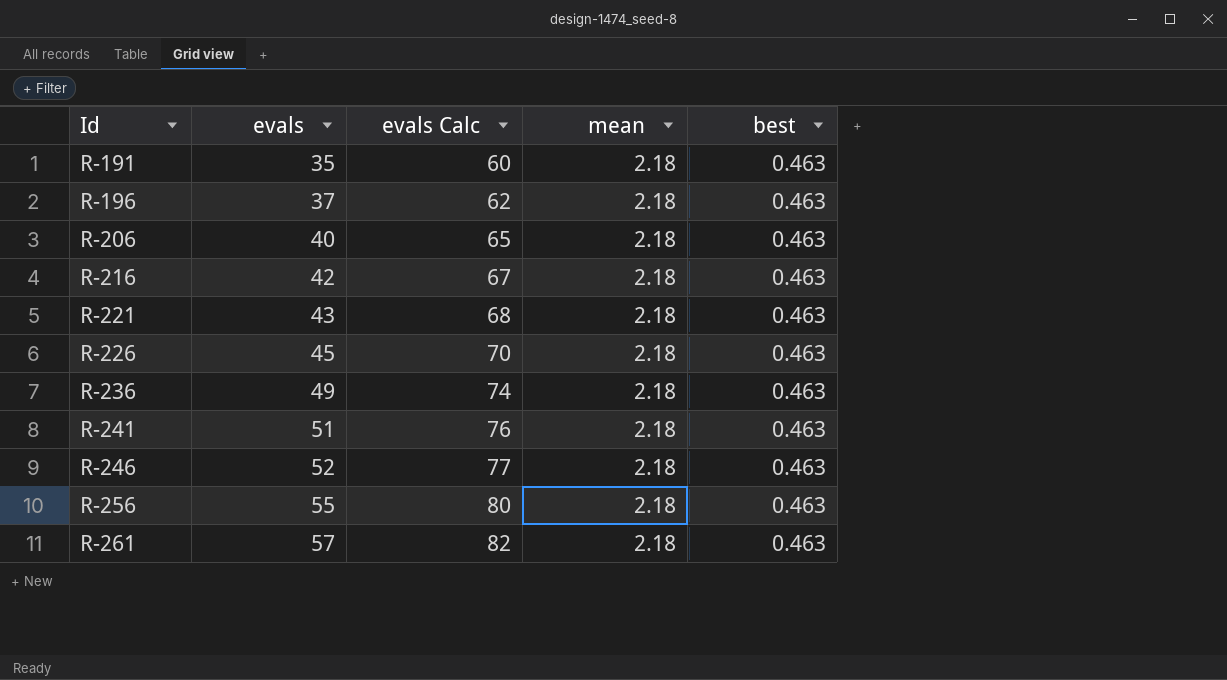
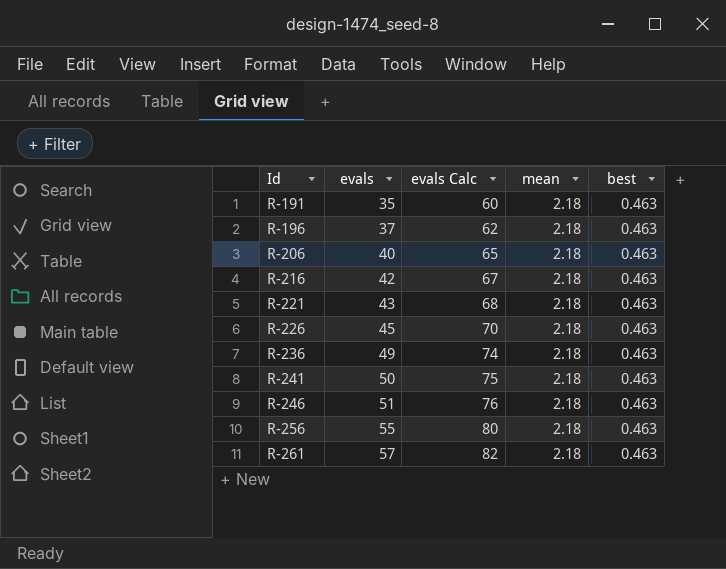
R-241 | evals: 51 -> 50
R-241 | evals Calc: 76 -> 75
R-246 | evals: 52 -> 51
R-246 | evals Calc: 77 -> 76

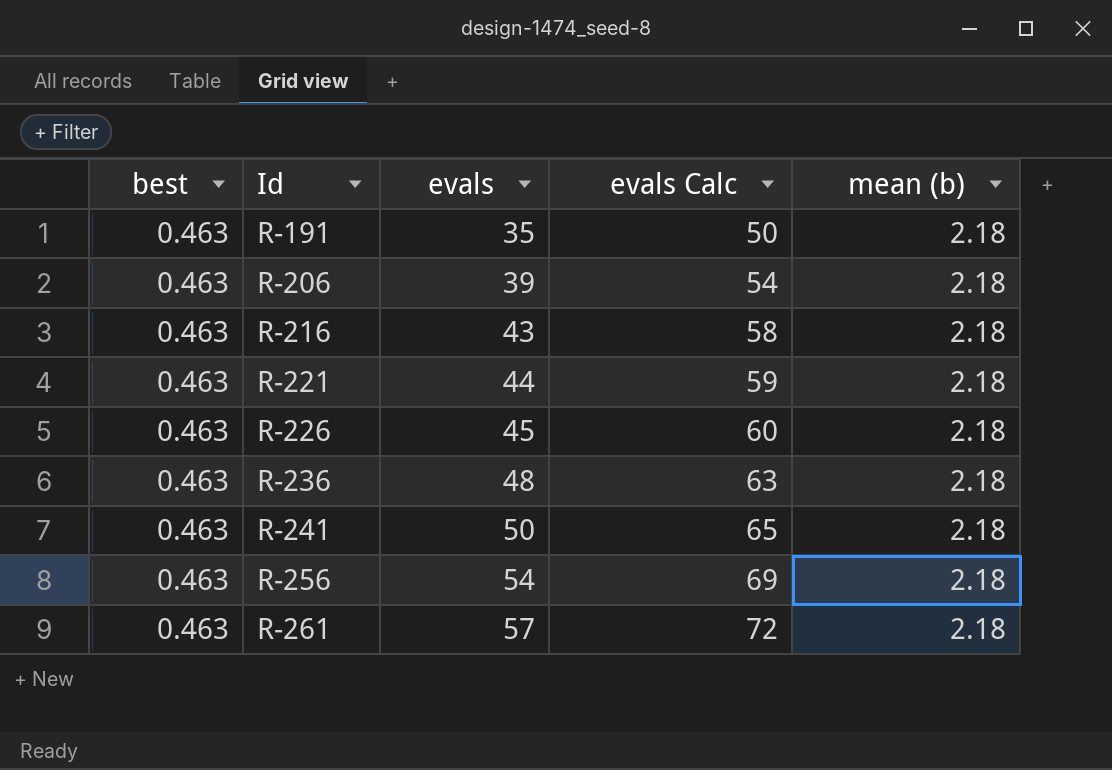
column best | position: 5 -> 1
column evals Calc | formula: [evals] + 25 -> [evals] + 15
column name: mean -> mean (b)
row R-196: 37 | 62 | 2.18 | 0.463 -> none
row R-246: 51 | 76 | 2.18 | 0.463 -> none
R-206 | evals: 40 -> 39
R-216 | evals: 42 -> 43
R-221 | evals: 43 -> 44
R-236 | evals: 49 -> 48
R-256 | evals: 55 -> 54

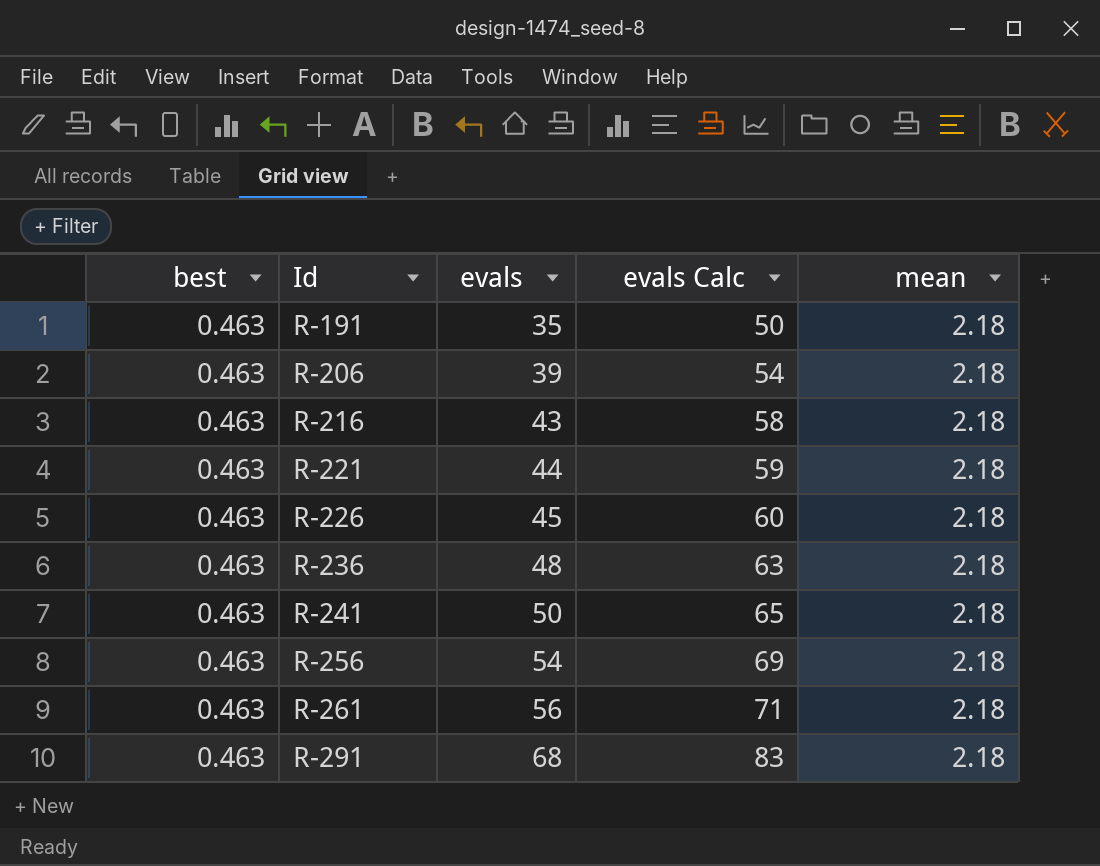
column name: mean (b) -> mean
R-261 | evals: 57 -> 56
R-261 | evals Calc: 72 -> 71
row R-291: none -> 0.463 | 68 | 83 | 2.18

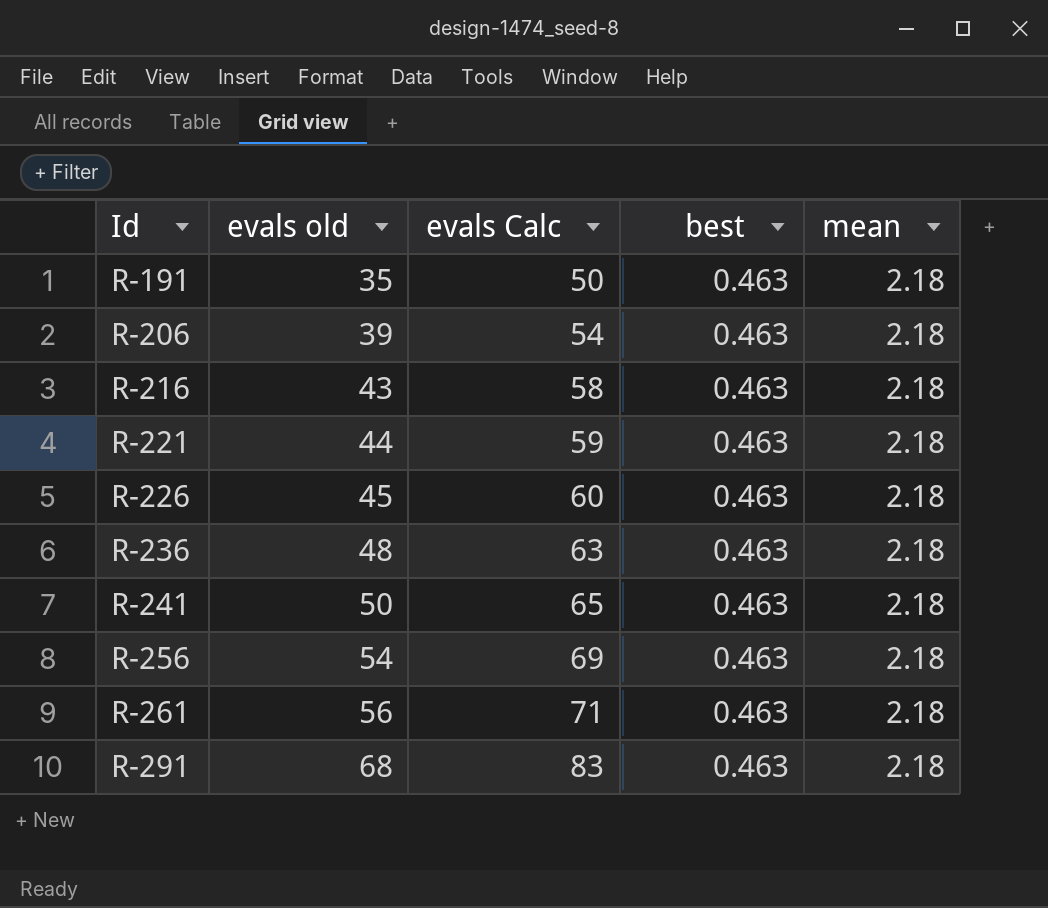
column name: evals -> evals old
column best | position: 1 -> 4

